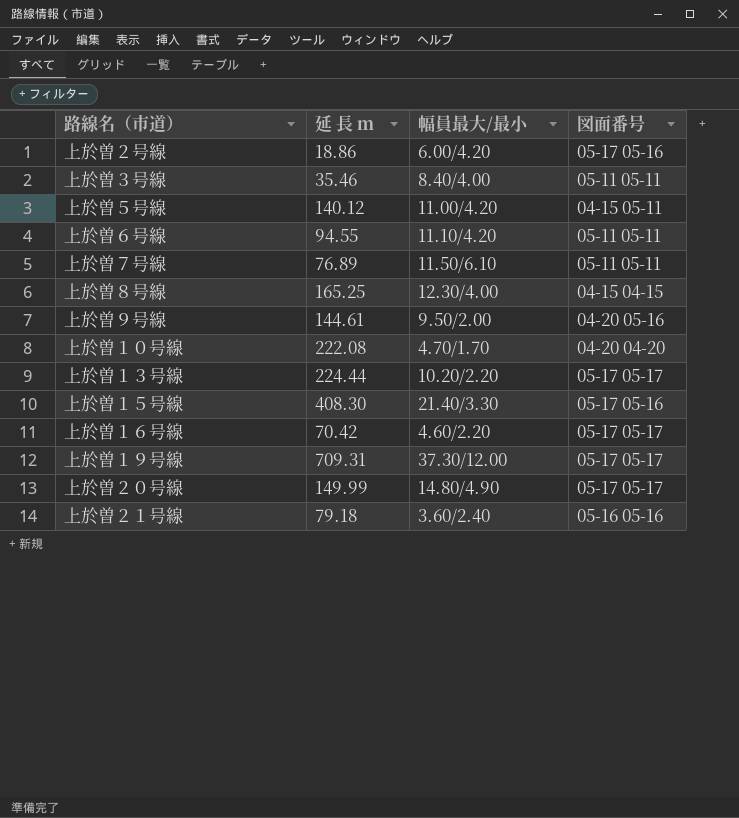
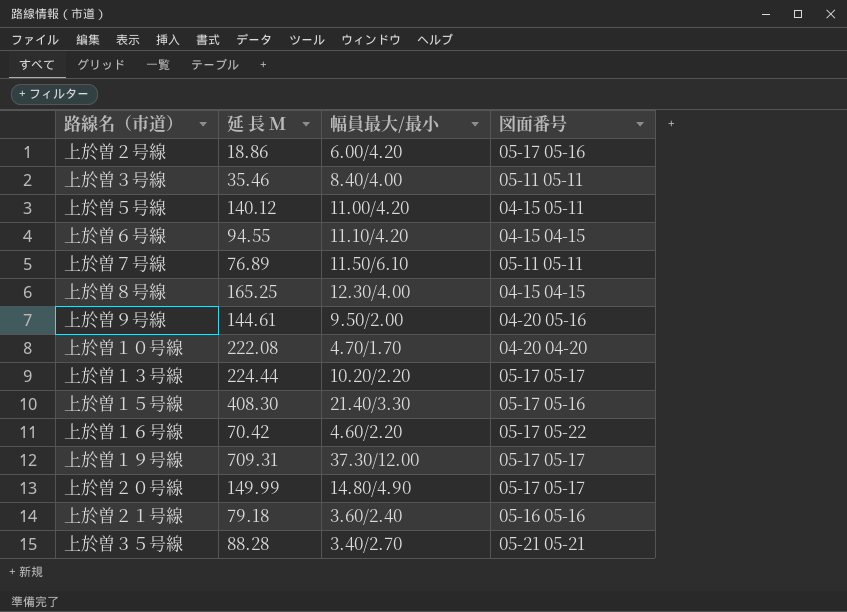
column name: 延 長 ｍ -> 延 長 Ｍ
上於曽６号線 | 図面番号: 05-11 05-11 -> 04-15 04-15
上於曽１６号線 | 図面番号: 05-17 05-17 -> 05-17 05-22
row 上於曽３５号線: none -> 88.28 | 3.40/2.70 | 05-21 05-21

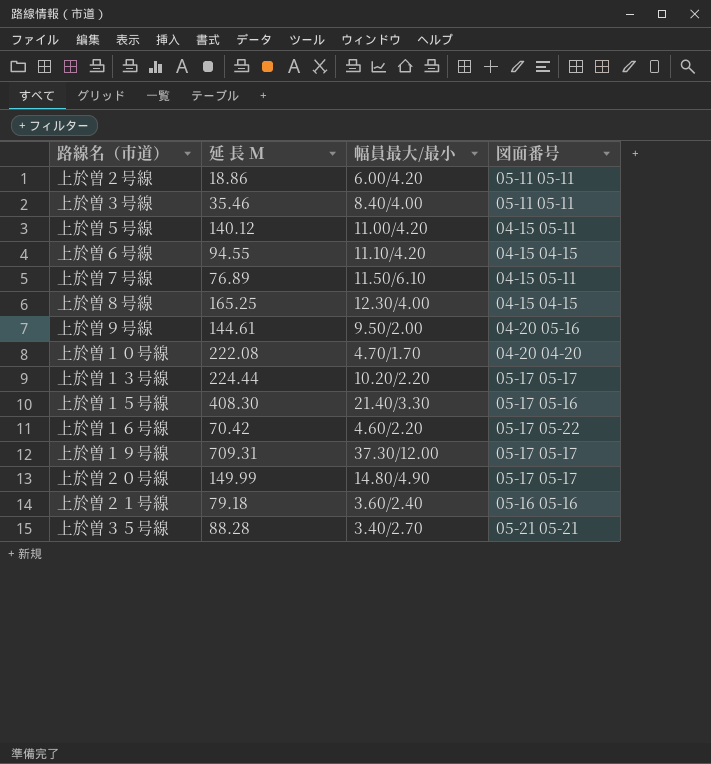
上於曽２号線 | 図面番号: 05-17 05-16 -> 05-11 05-11
上於曽７号線 | 図面番号: 05-11 05-11 -> 04-15 05-11

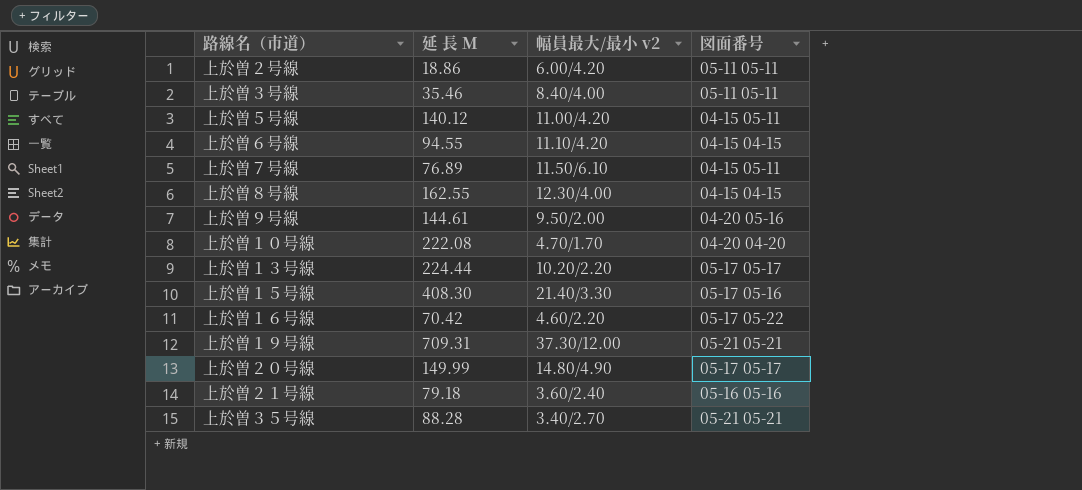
column name: 幅員最大/最小 -> 幅員最大/最小 v2
上於曽８号線 | 延 長 Ｍ: 165.25 -> 162.55
上於曽１９号線 | 図面番号: 05-17 05-17 -> 05-21 05-21

